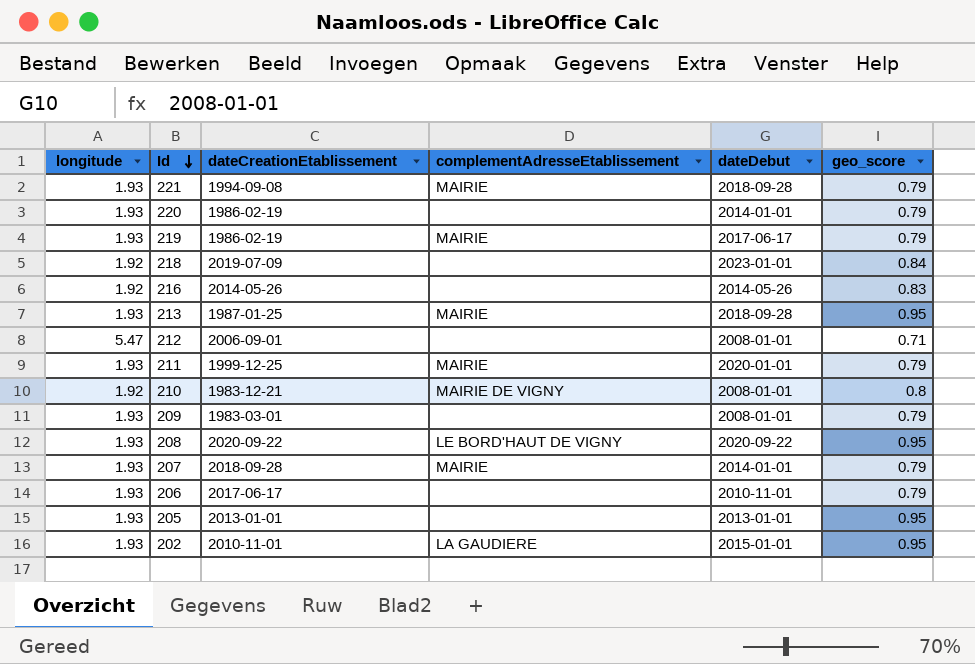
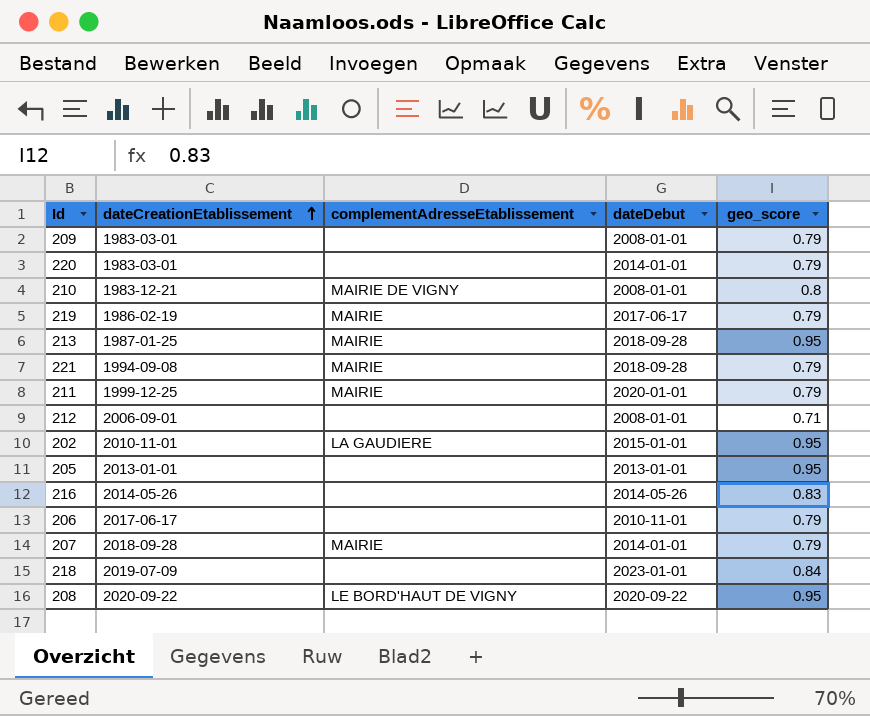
row order: Id descending -> dateCreationEtablissement ascending
column longitude | position: 1 -> none
220 | dateCreationEtablissement: 1986-02-19 -> 1983-03-01

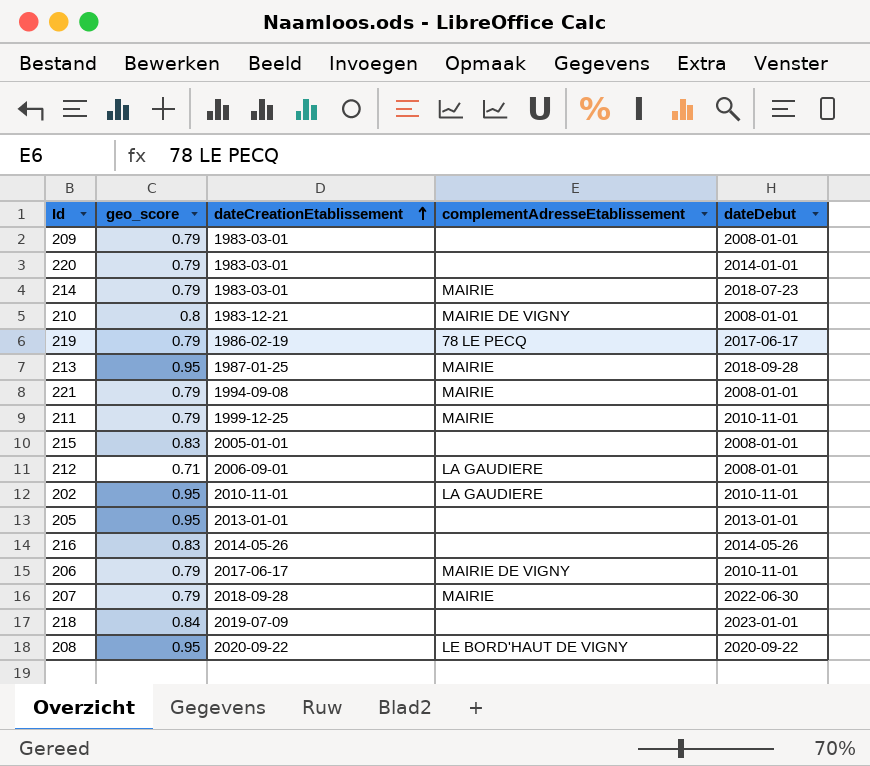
column geo_score | position: 5 -> 2
row 214: none -> 0.79 | 1983-03-01 | MAIRIE | 2018-07-23
219 | complementAdresseEtablissement: MAIRIE -> 78 LE PECQ
221 | dateDebut: 2018-09-28 -> 2008-01-01
211 | dateDebut: 2020-01-01 -> 2010-11-01
row 215: none -> 0.83 | 2005-01-01 | none | 2008-01-01
212 | complementAdresseEtablissement: none -> LA GAUDIERE
202 | dateDebut: 2015-01-01 -> 2010-11-01
206 | complementAdresseEtablissement: none -> MAIRIE DE VIGNY
207 | dateDebut: 2014-01-01 -> 2022-06-30

